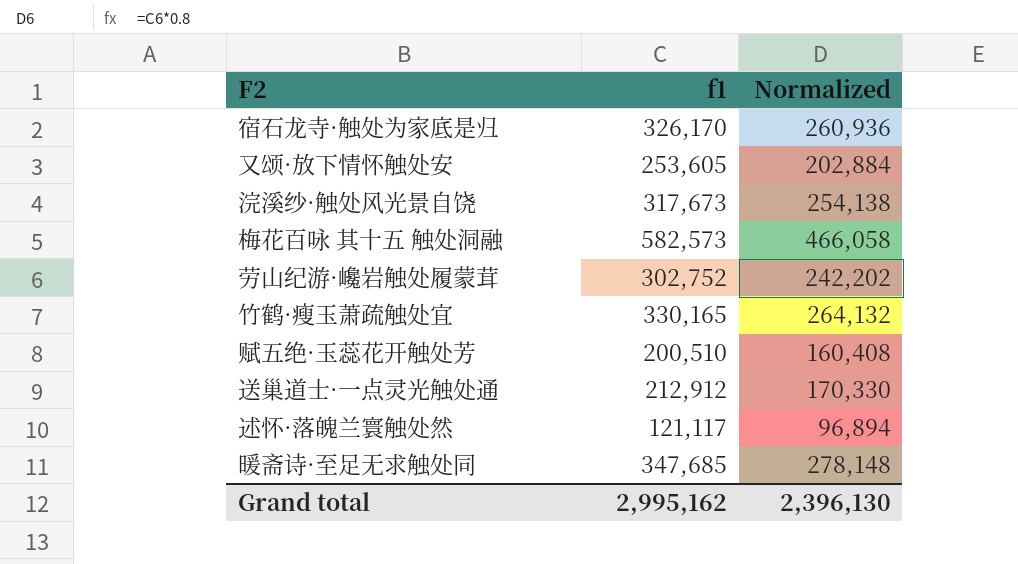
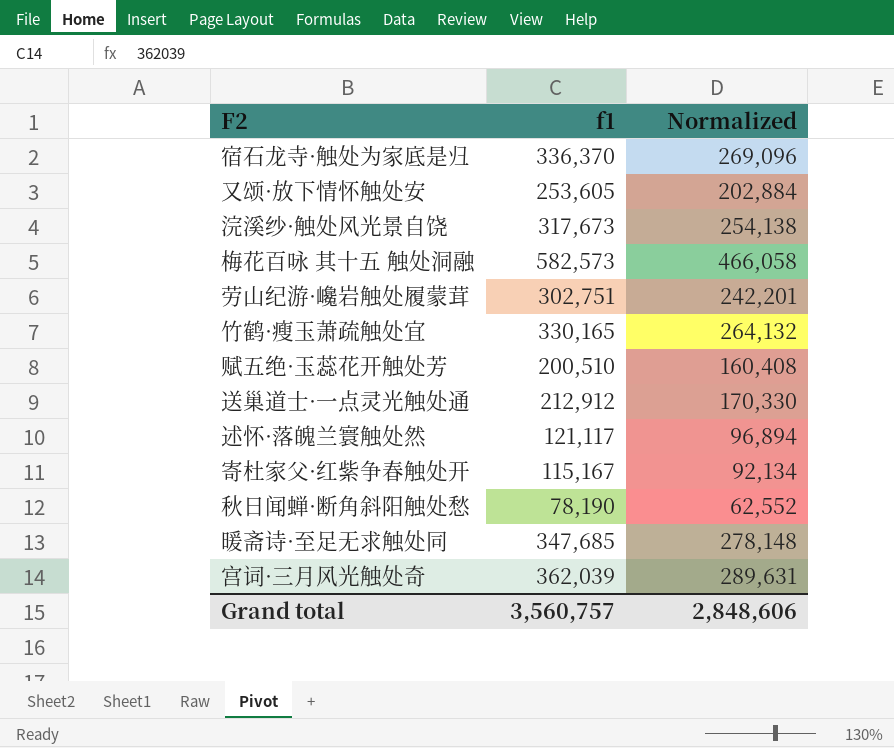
宿石龙寺·触处为家底是归 | f1: 326,170 -> 336,370
宿石龙寺·触处为家底是归 | Normalized: 260,936 -> 269,096
劳山纪游·巉岩触处履蒙茸 | f1: 302,752 -> 302,751
劳山纪游·巉岩触处履蒙茸 | Normalized: 242,202 -> 242,201
row 寄杜家父·红紫争春触处开: none -> 115,167 | 92,134
row 秋日闻蝉·断角斜阳触处愁: none -> 78,190 | 62,552
row 宫词·三月风光触处奇: none -> 362,039 | 289,631
Grand total | f1: 2,995,162 -> 3,560,757
Grand total | Normalized: 2,396,130 -> 2,848,606

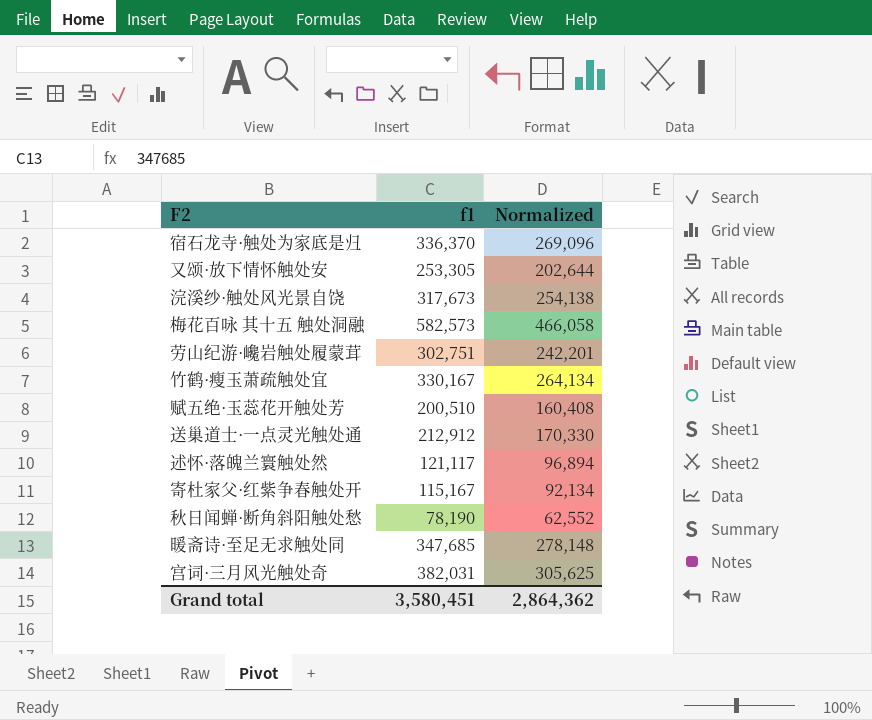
又颂·放下情怀触处安 | f1: 253,605 -> 253,305
又颂·放下情怀触处安 | Normalized: 202,884 -> 202,644
竹鹤·瘦玉萧疏触处宜 | f1: 330,165 -> 330,167
竹鹤·瘦玉萧疏触处宜 | Normalized: 264,132 -> 264,134
宫词·三月风光触处奇 | f1: 362,039 -> 382,031
宫词·三月风光触处奇 | Normalized: 289,631 -> 305,625
Grand total | f1: 3,560,757 -> 3,580,451
Grand total | Normalized: 2,848,606 -> 2,864,362

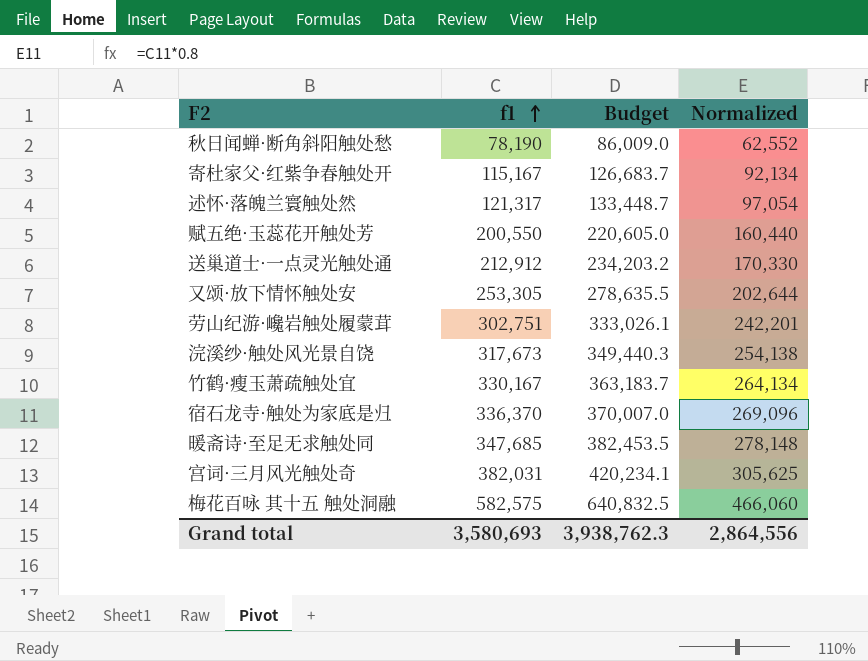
row order: none -> f1 ascending
column Budget | formula: none -> [f1] * 1.1
述怀·落魄兰寰触处然 | f1: 121,117 -> 121,317
述怀·落魄兰寰触处然 | Normalized: 96,894 -> 97,054
赋五绝·玉蕊花开触处芳 | f1: 200,510 -> 200,550
赋五绝·玉蕊花开触处芳 | Normalized: 160,408 -> 160,440
梅花百咏 其十五 触处洞融 | f1: 582,573 -> 582,575
梅花百咏 其十五 触处洞融 | Normalized: 466,058 -> 466,060
Grand total | f1: 3,580,451 -> 3,580,693
Grand total | Normalized: 2,864,362 -> 2,864,556

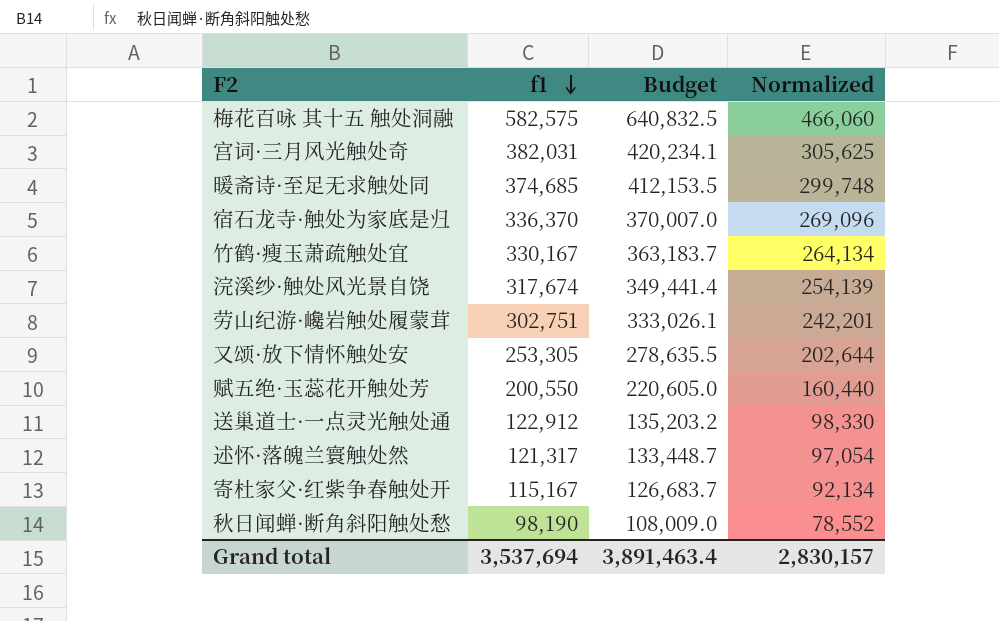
row order: f1 ascending -> f1 descending
暖斋诗·至足无求触处同 | f1: 347,685 -> 374,685
暖斋诗·至足无求触处同 | Budget: 382,453.5 -> 412,153.5
暖斋诗·至足无求触处同 | Normalized: 278,148 -> 299,748
浣溪纱·触处风光景自饶 | f1: 317,673 -> 317,674
浣溪纱·触处风光景自饶 | Budget: 349,440.3 -> 349,441.4
浣溪纱·触处风光景自饶 | Normalized: 254,138 -> 254,139
送巢道士·一点灵光触处通 | f1: 212,912 -> 122,912
送巢道士·一点灵光触处通 | Budget: 234,203.2 -> 135,203.2
送巢道士·一点灵光触处通 | Normalized: 170,330 -> 98,330
秋日闻蝉·断角斜阳触处愁 | f1: 78,190 -> 98,190
秋日闻蝉·断角斜阳触处愁 | Budget: 86,009.0 -> 108,009.0
秋日闻蝉·断角斜阳触处愁 | Normalized: 62,552 -> 78,552
Grand total | f1: 3,580,693 -> 3,537,694
Grand total | Budget: 3,938,762.3 -> 3,891,463.4
Grand total | Normalized: 2,864,556 -> 2,830,157

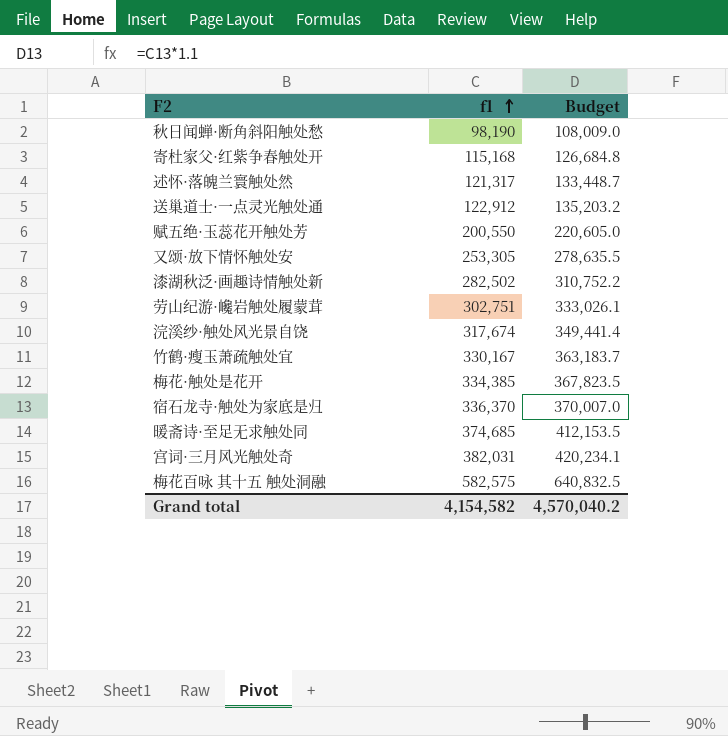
row order: f1 descending -> f1 ascending
column Normalized | formula: [f1] * 0.8 -> none
寄杜家父·红紫争春触处开 | f1: 115,167 -> 115,168
寄杜家父·红紫争春触处开 | Budget: 126,683.7 -> 126,684.8
row 漆湖秋泛·画趣诗情触处新: none -> 282,502 | 310,752.2
row 梅花·触处是花开: none -> 334,385 | 367,823.5
Grand total | f1: 3,537,694 -> 4,154,582
Grand total | Budget: 3,891,463.4 -> 4,570,040.2

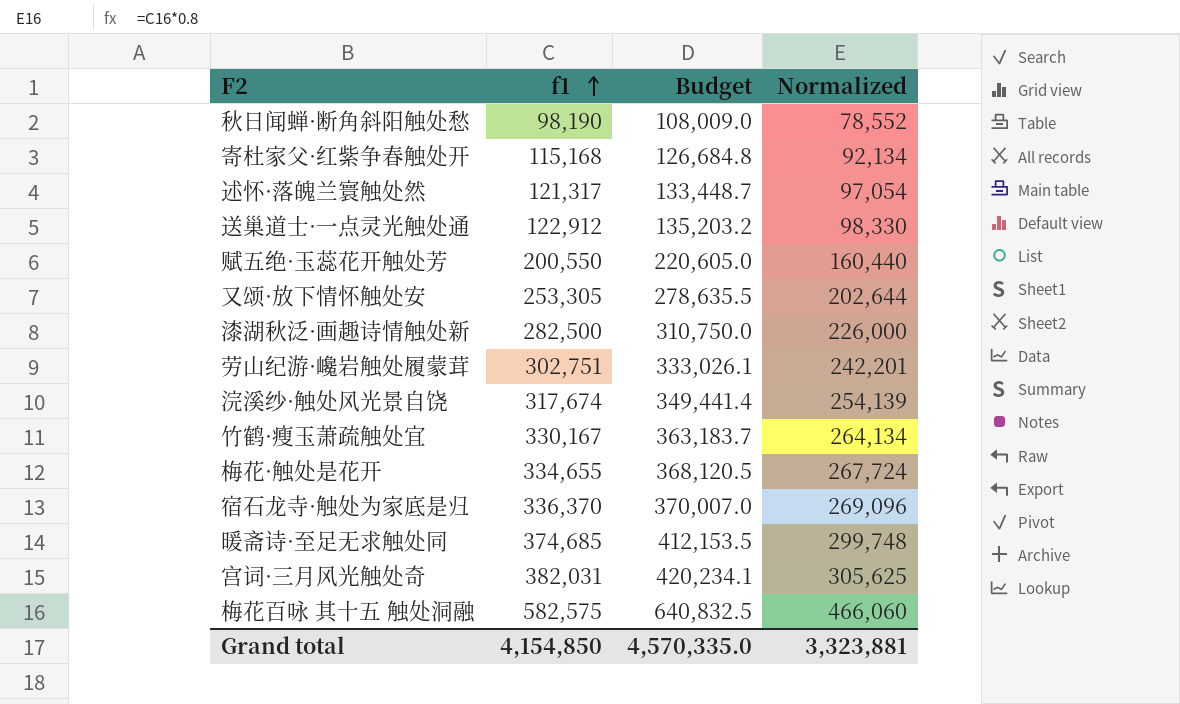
column Normalized | formula: none -> [f1] * 0.8
漆湖秋泛·画趣诗情触处新 | f1: 282,502 -> 282,500
漆湖秋泛·画趣诗情触处新 | Budget: 310,752.2 -> 310,750.0
梅花·触处是花开 | f1: 334,385 -> 334,655
梅花·触处是花开 | Budget: 367,823.5 -> 368,120.5
Grand total | f1: 4,154,582 -> 4,154,850
Grand total | Budget: 4,570,040.2 -> 4,570,335.0

